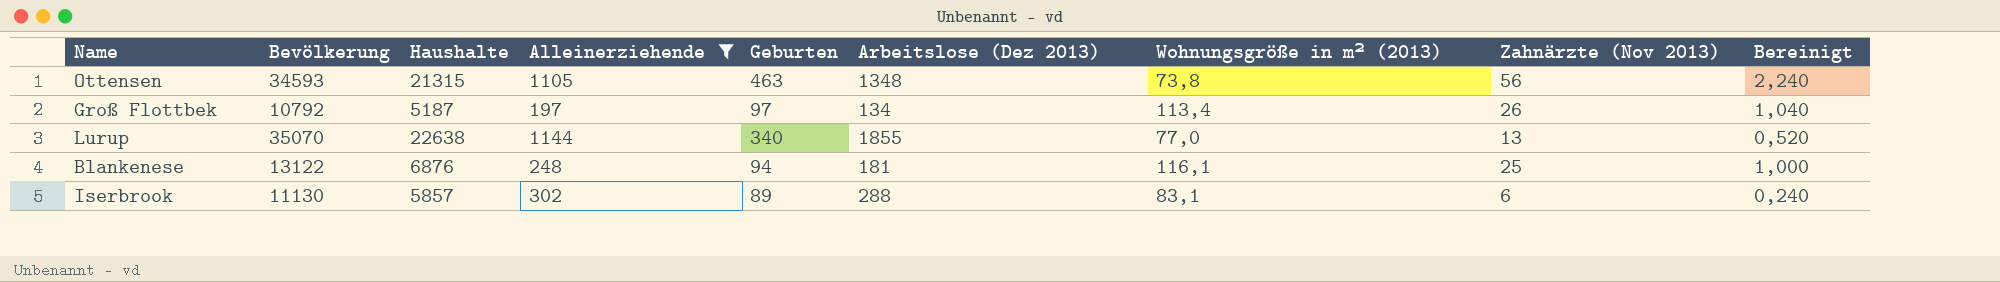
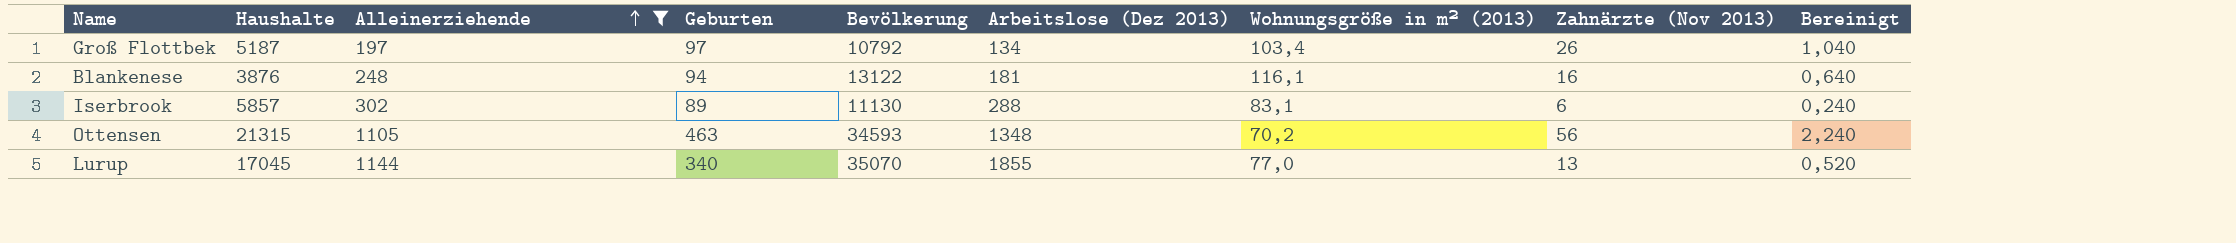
row order: none -> Alleinerziehende ascending
column Bevölkerung | position: 2 -> 5
Groß Flottbek | Wohnungsgröße in m² (2013): 113,4 -> 103,4
Blankenese | Haushalte: 6876 -> 3876
Blankenese | Zahnärzte (Nov 2013): 25 -> 16
Blankenese | Bereinigt: 1,000 -> 0,640
Ottensen | Wohnungsgröße in m² (2013): 73,8 -> 70,2
Lurup | Haushalte: 22638 -> 17045

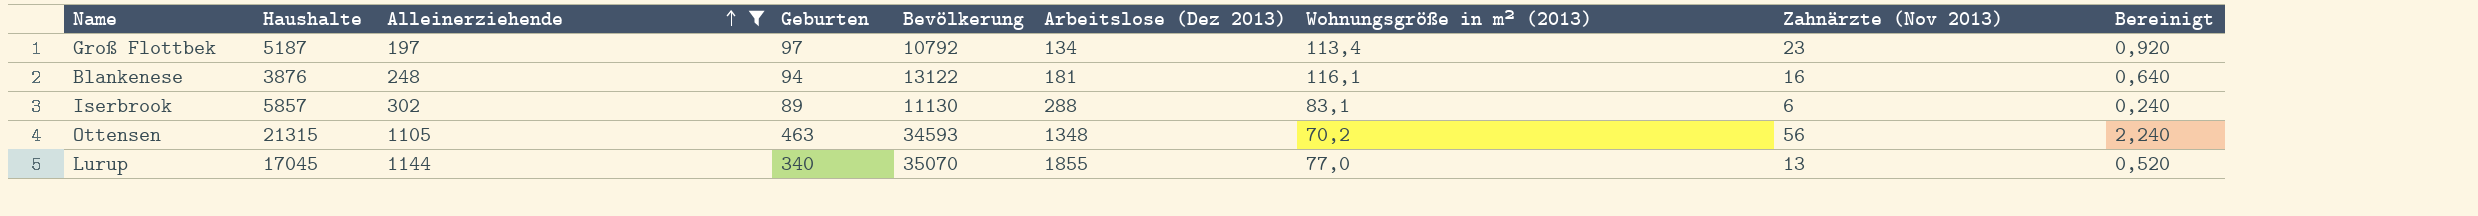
Groß Flottbek | Wohnungsgröße in m² (2013): 103,4 -> 113,4
Groß Flottbek | Zahnärzte (Nov 2013): 26 -> 23
Groß Flottbek | Bereinigt: 1,040 -> 0,920

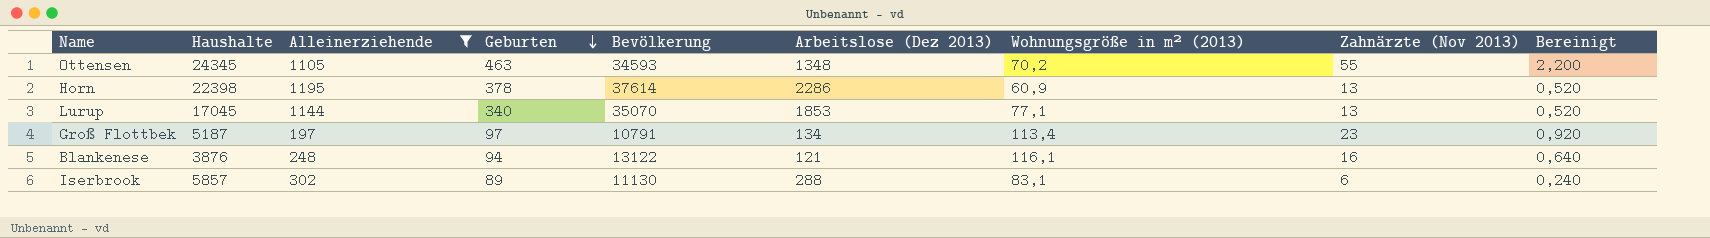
row order: Alleinerziehende ascending -> Geburten descending
Ottensen | Haushalte: 21315 -> 24345
Ottensen | Zahnärzte (Nov 2013): 56 -> 55
Ottensen | Bereinigt: 2,240 -> 2,200
row Horn: none -> 22398 | 1195 | 378 | 37614 | 2286 | 60,9 | 13 | 0,520
Lurup | Arbeitslose (Dez 2013): 1855 -> 1853
Lurup | Wohnungsgröße in m² (2013): 77,0 -> 77,1
Groß Flottbek | Bevölkerung: 10792 -> 10791
Blankenese | Arbeitslose (Dez 2013): 181 -> 121

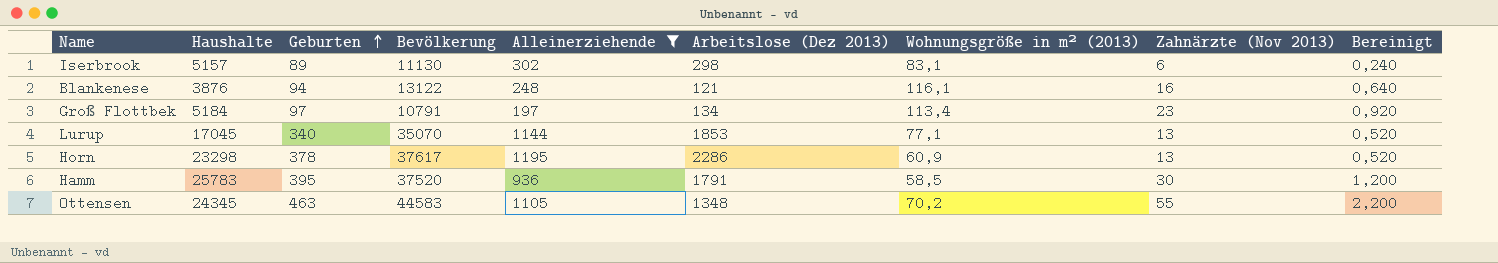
row order: Geburten descending -> Geburten ascending
column Alleinerziehende | position: 3 -> 5
Iserbrook | Haushalte: 5857 -> 5157
Iserbrook | Arbeitslose (Dez 2013): 288 -> 298
Groß Flottbek | Haushalte: 5187 -> 5184
Horn | Haushalte: 22398 -> 23298
Horn | Bevölkerung: 37614 -> 37617
row Hamm: none -> 25783 | 395 | 37520 | 936 | 1791 | 58,5 | 30 | 1,200
Ottensen | Bevölkerung: 34593 -> 44583

